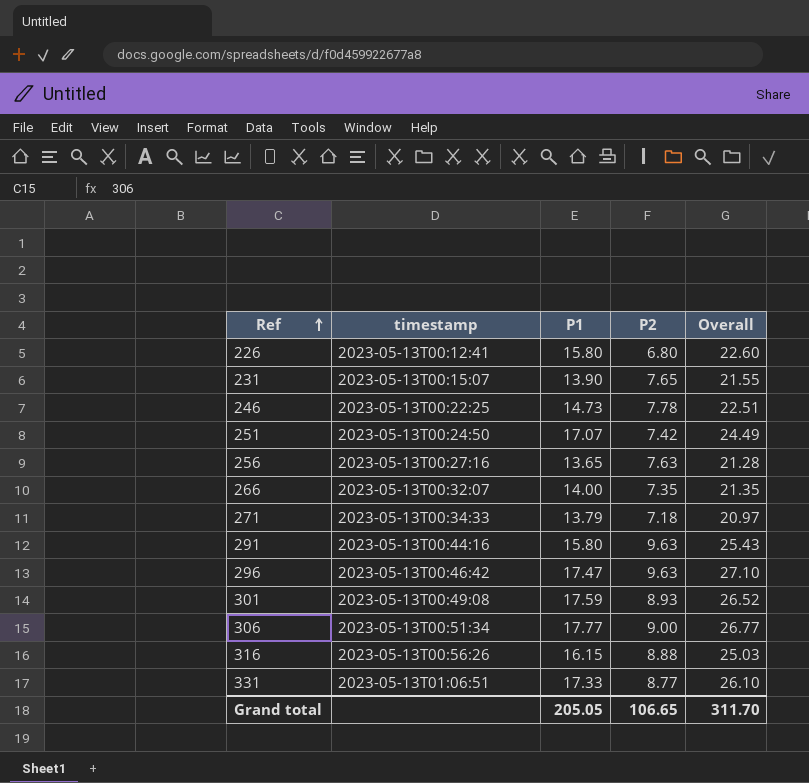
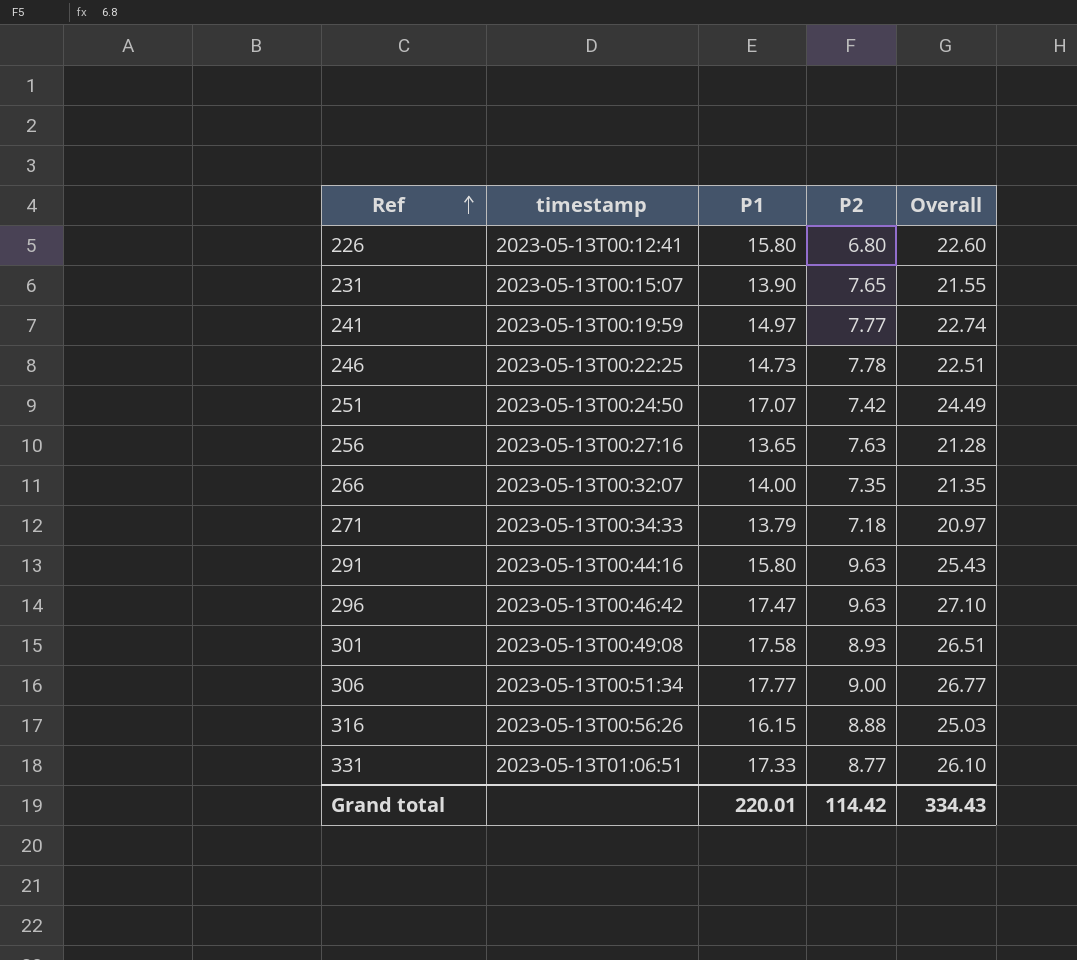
row 241: none -> 2023-05-13T00:19:59 | 14.97 | 7.77 | 22.74
301 | P1: 17.59 -> 17.58
301 | Overall: 26.52 -> 26.51
Grand total | P1: 205.05 -> 220.01
Grand total | P2: 106.65 -> 114.42
Grand total | Overall: 311.70 -> 334.43

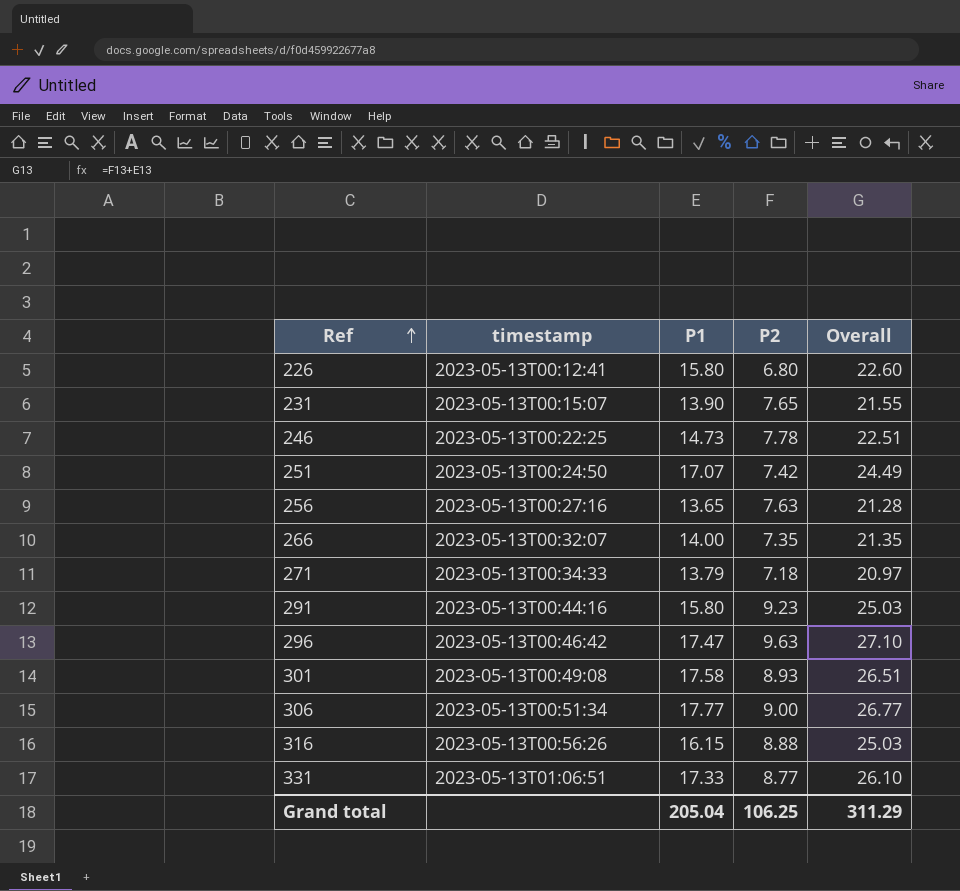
row 241: 2023-05-13T00:19:59 | 14.97 | 7.77 | 22.74 -> none
291 | P2: 9.63 -> 9.23
291 | Overall: 25.43 -> 25.03
Grand total | P1: 220.01 -> 205.04
Grand total | P2: 114.42 -> 106.25
Grand total | Overall: 334.43 -> 311.29

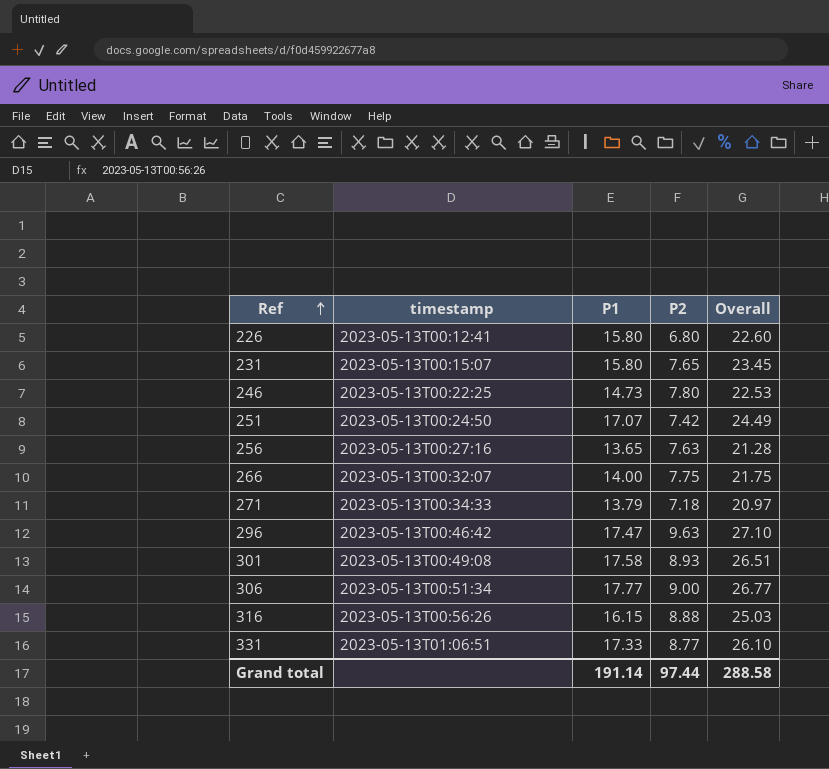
row 291: 2023-05-13T00:44:16 | 15.80 | 9.23 | 25.03 -> none
231 | P1: 13.90 -> 15.80
231 | Overall: 21.55 -> 23.45
246 | P2: 7.78 -> 7.80
246 | Overall: 22.51 -> 22.53
266 | P2: 7.35 -> 7.75
266 | Overall: 21.35 -> 21.75
Grand total | P1: 205.04 -> 191.14
Grand total | P2: 106.25 -> 97.44
Grand total | Overall: 311.29 -> 288.58

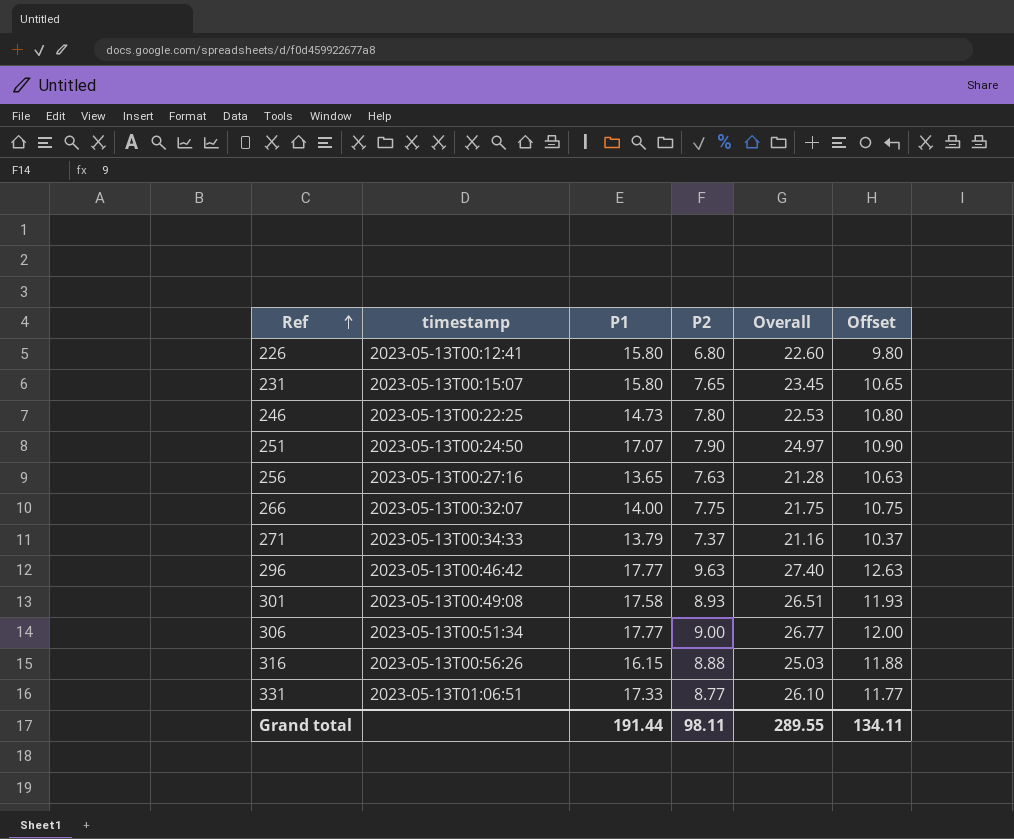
column Offset | formula: none -> [P2] + 3
251 | P2: 7.42 -> 7.90
251 | Overall: 24.49 -> 24.97
271 | P2: 7.18 -> 7.37
271 | Overall: 20.97 -> 21.16
296 | P1: 17.47 -> 17.77
296 | Overall: 27.10 -> 27.40
Grand total | P1: 191.14 -> 191.44
Grand total | P2: 97.44 -> 98.11
Grand total | Overall: 288.58 -> 289.55

